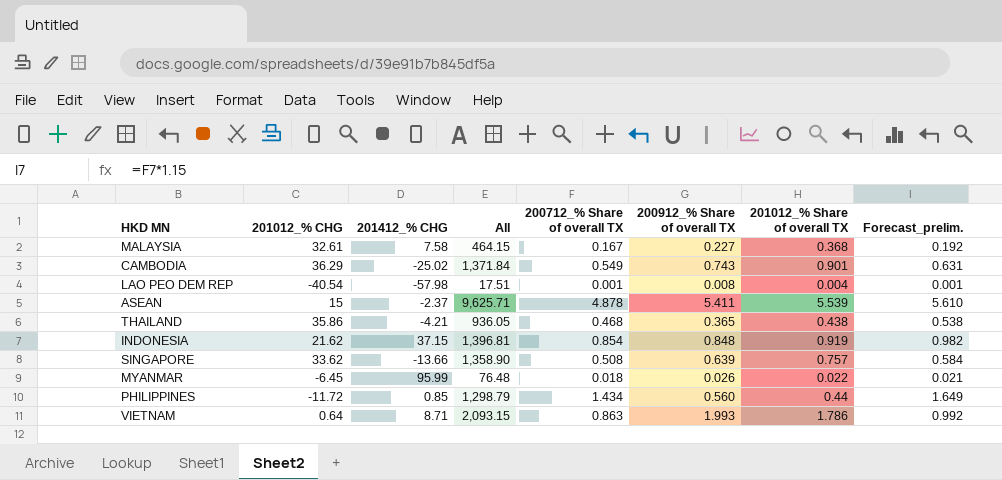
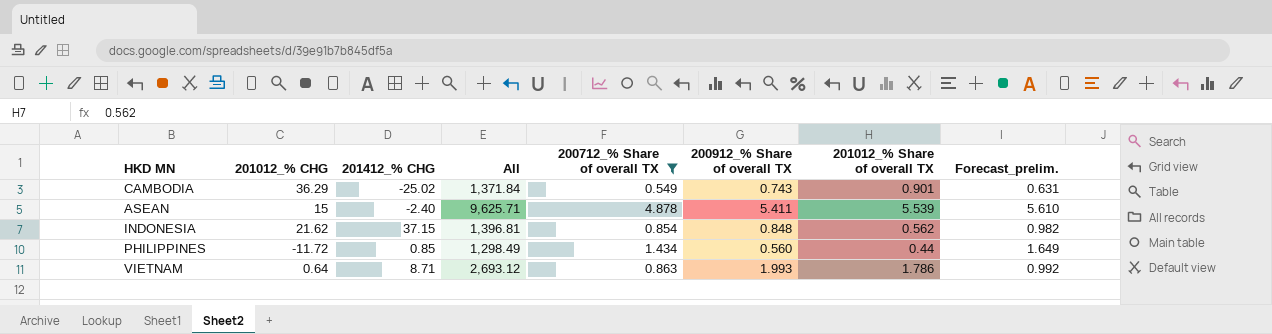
filter: none -> 200712_% Share of overall TX >= 0.549
ASEAN | 201412_% CHG: -2.37 -> -2.40
INDONESIA | 201012_% Share of overall TX: 0.919 -> 0.562
PHILIPPINES | All: 1,298.79 -> 1,298.49
VIETNAM | All: 2,093.15 -> 2,693.12

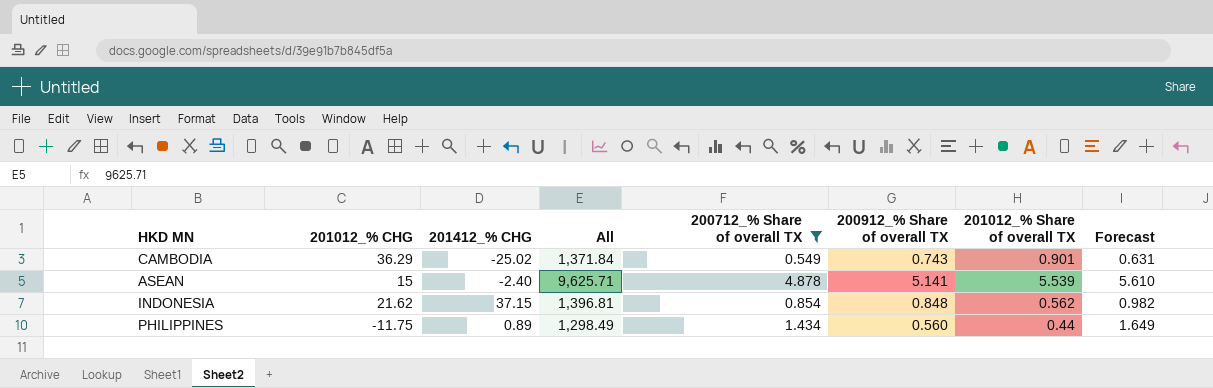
column name: Forecast_prelim. -> Forecast
row VIETNAM: 0.64 | 8.71 | 2,693.12 | 0.863 | 1.993 | 1.786 | 0.992 -> none
ASEAN | 200912_% Share of overall TX: 5.411 -> 5.141
PHILIPPINES | 201012_% CHG: -11.72 -> -11.75
PHILIPPINES | 201412_% CHG: 0.85 -> 0.89

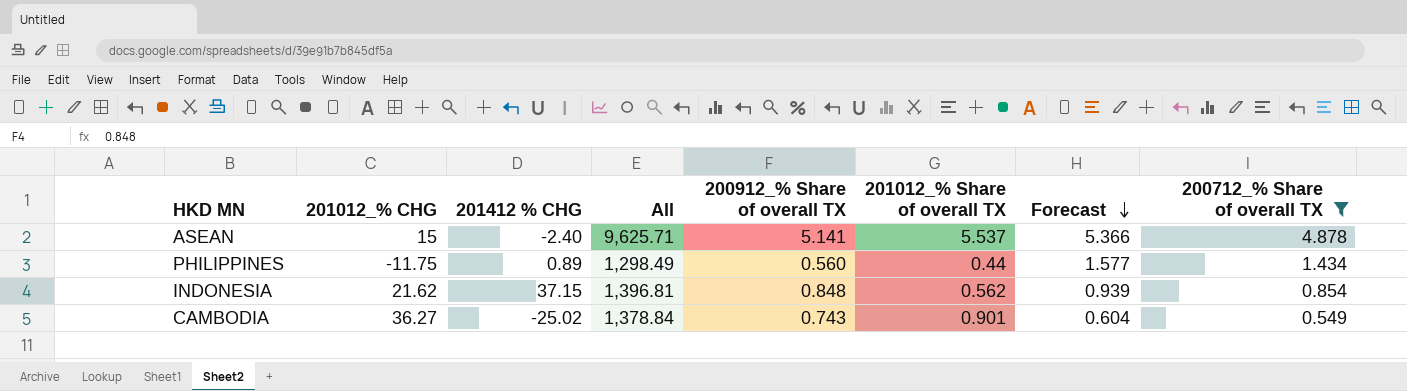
row order: none -> Forecast descending
column name: 201412_% CHG -> 201412 % CHG
column Forecast | formula: [200712_% Share of overall TX] * 1.15 -> [200712_% Share of overall TX] * 1.1
column 200712_% Share of overall TX | position: 5 -> 8
ASEAN | 201012_% Share of overall TX: 5.539 -> 5.537
CAMBODIA | 201012_% CHG: 36.29 -> 36.27
CAMBODIA | All: 1,371.84 -> 1,378.84

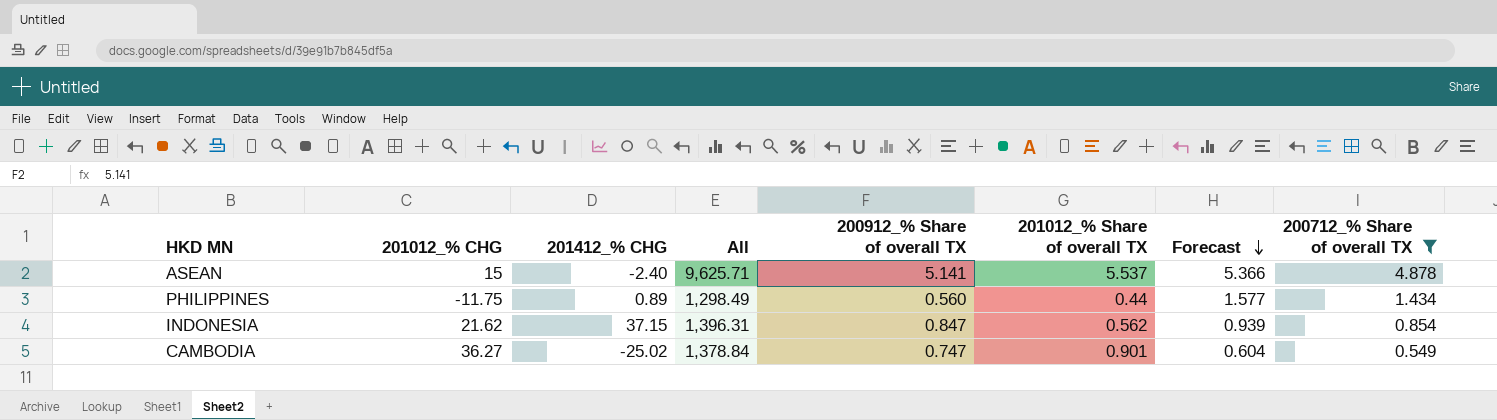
column name: 201412 % CHG -> 201412_% CHG
INDONESIA | All: 1,396.81 -> 1,396.31
INDONESIA | 200912_% Share of overall TX: 0.848 -> 0.847
CAMBODIA | 200912_% Share of overall TX: 0.743 -> 0.747

